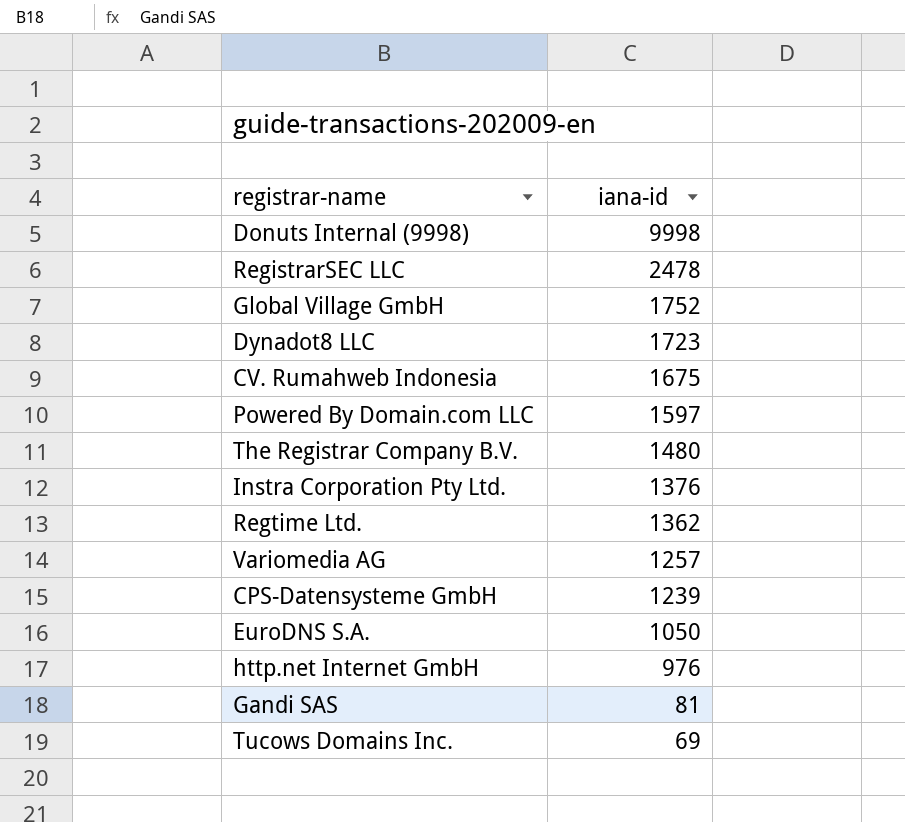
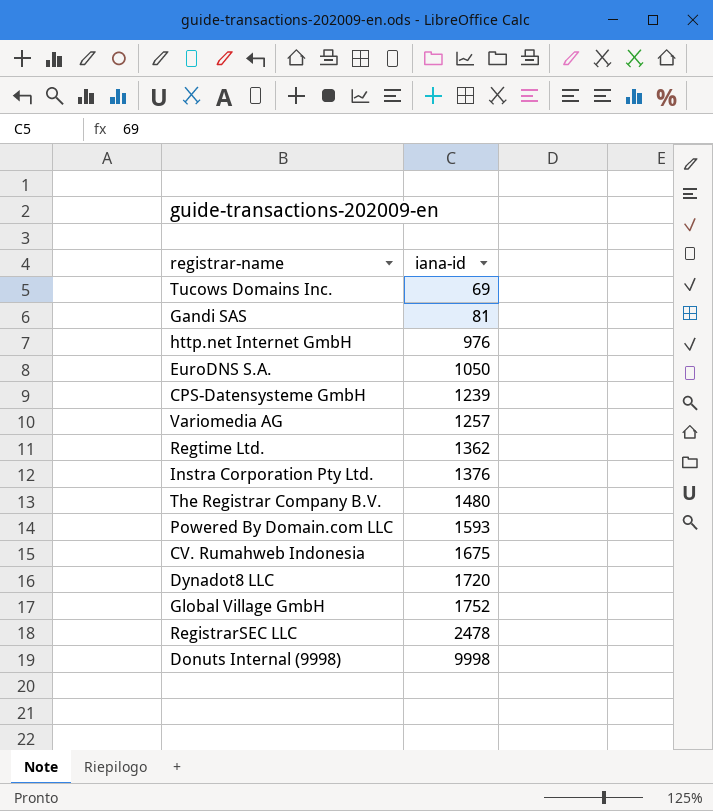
row order: iana-id descending -> iana-id ascending
Powered By Domain.com LLC | iana-id: 1597 -> 1593
Dynadot8 LLC | iana-id: 1723 -> 1720

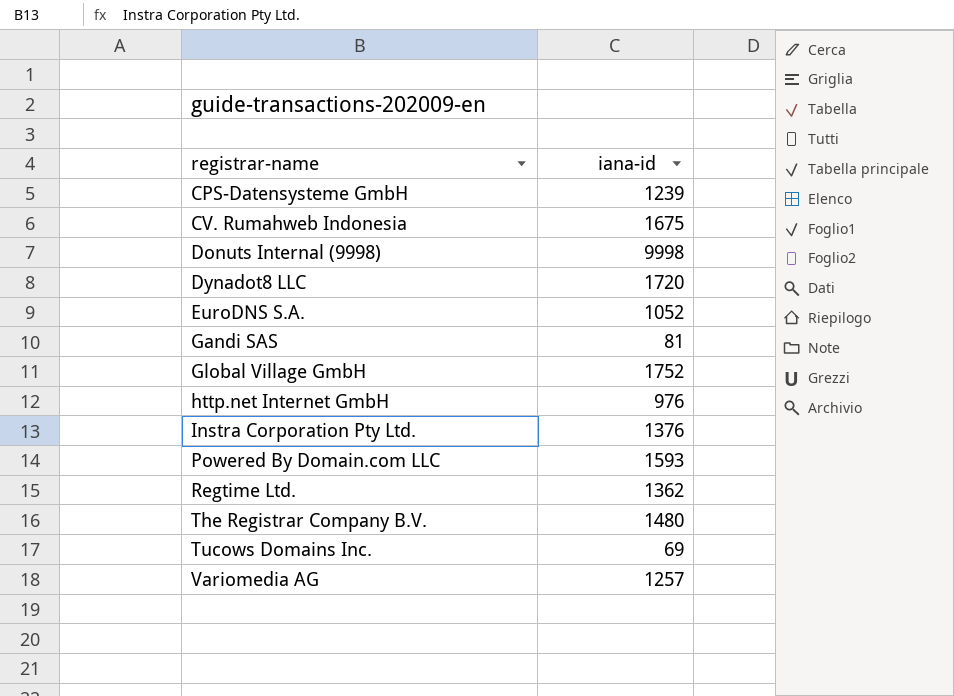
row order: iana-id ascending -> registrar-name ascending
row RegistrarSEC LLC: 2478 -> none
EuroDNS S.A. | iana-id: 1050 -> 1052

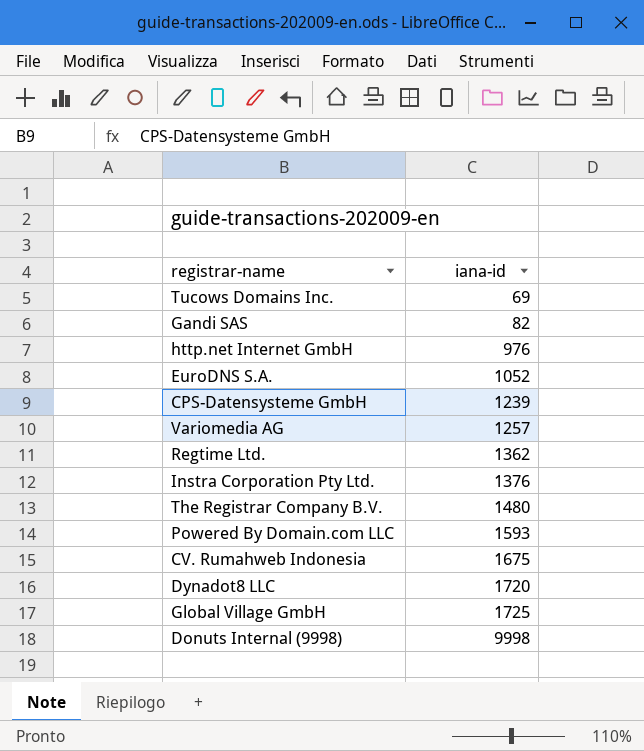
row order: registrar-name ascending -> iana-id ascending
Gandi SAS | iana-id: 81 -> 82
Global Village GmbH | iana-id: 1752 -> 1725

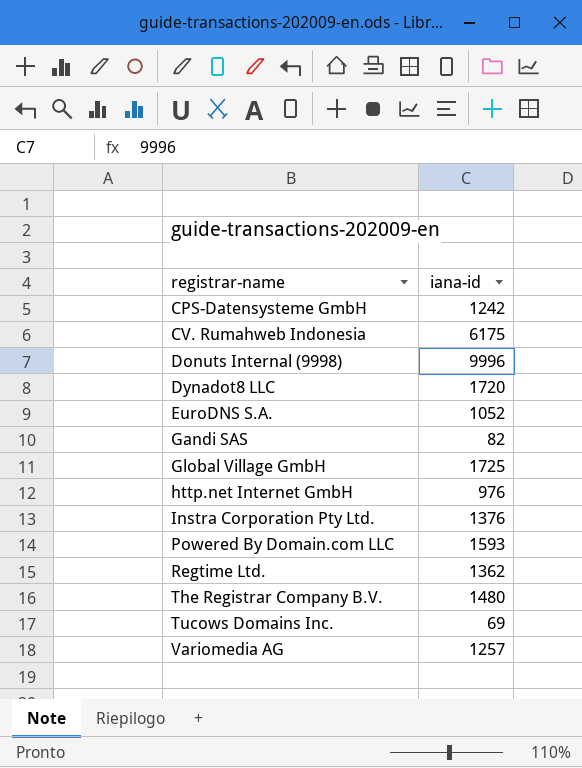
row order: iana-id ascending -> registrar-name ascending
CPS-Datensysteme GmbH | iana-id: 1239 -> 1242
CV. Rumahweb Indonesia | iana-id: 1675 -> 6175
Donuts Internal (9998) | iana-id: 9998 -> 9996

